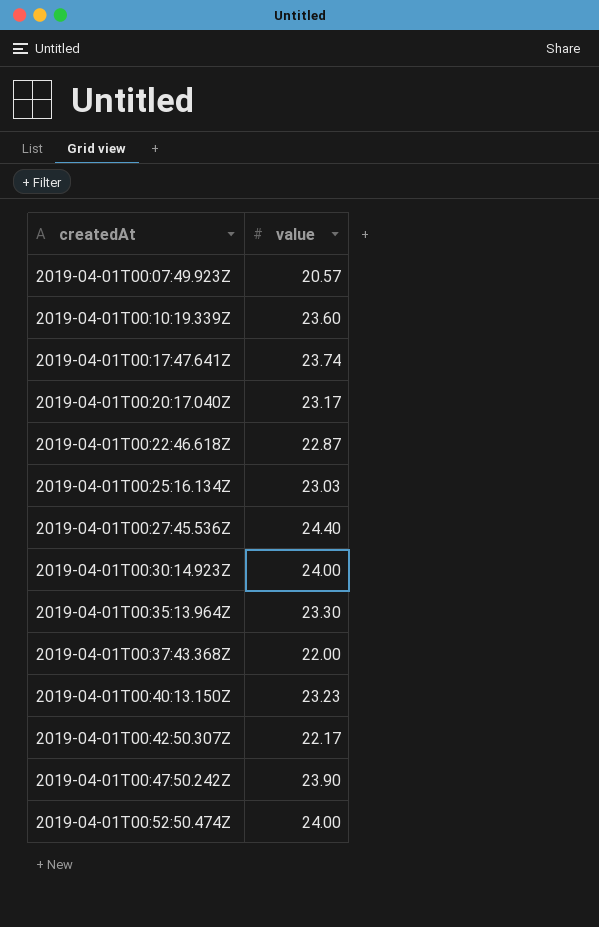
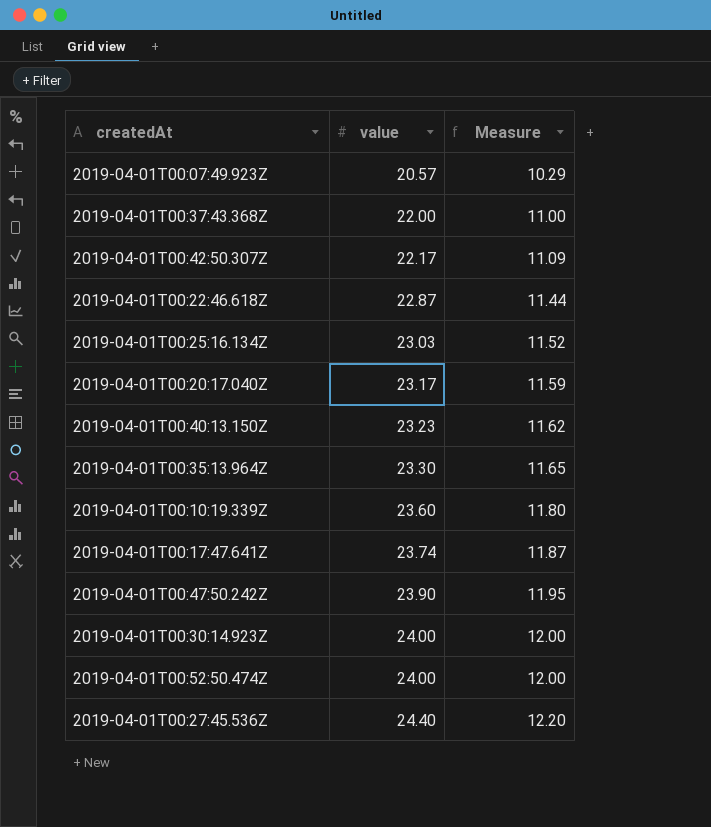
row order: createdAt ascending -> value ascending
column Measure | formula: none -> [value] * 0.5

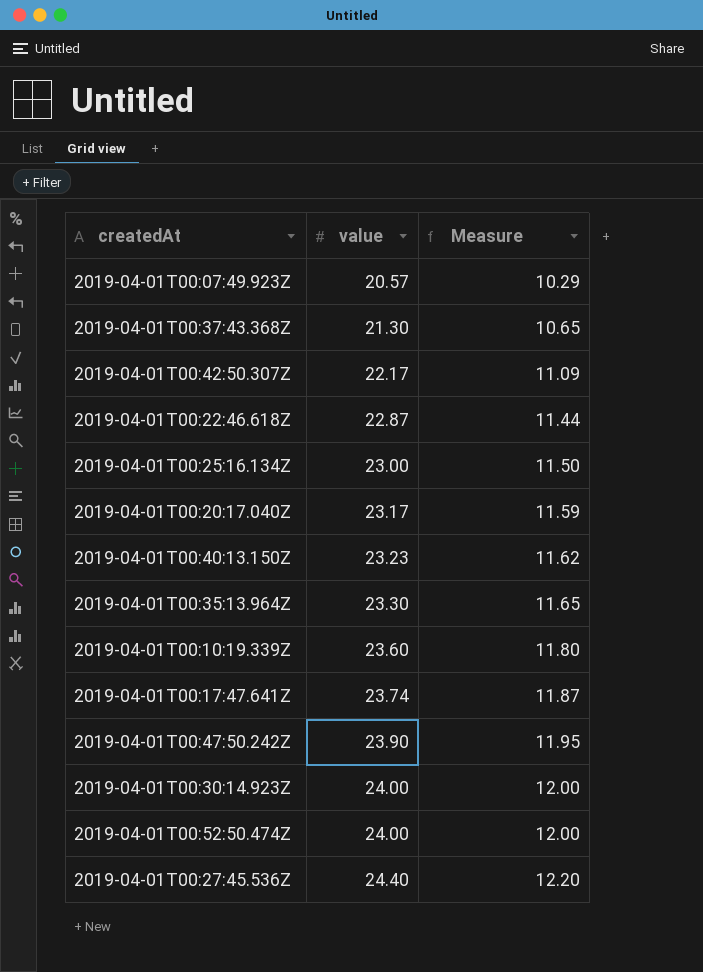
2019-04-01T00:37:43.368Z | value: 22.00 -> 21.30
2019-04-01T00:37:43.368Z | Measure: 11.00 -> 10.65
2019-04-01T00:25:16.134Z | value: 23.03 -> 23.00
2019-04-01T00:25:16.134Z | Measure: 11.52 -> 11.50

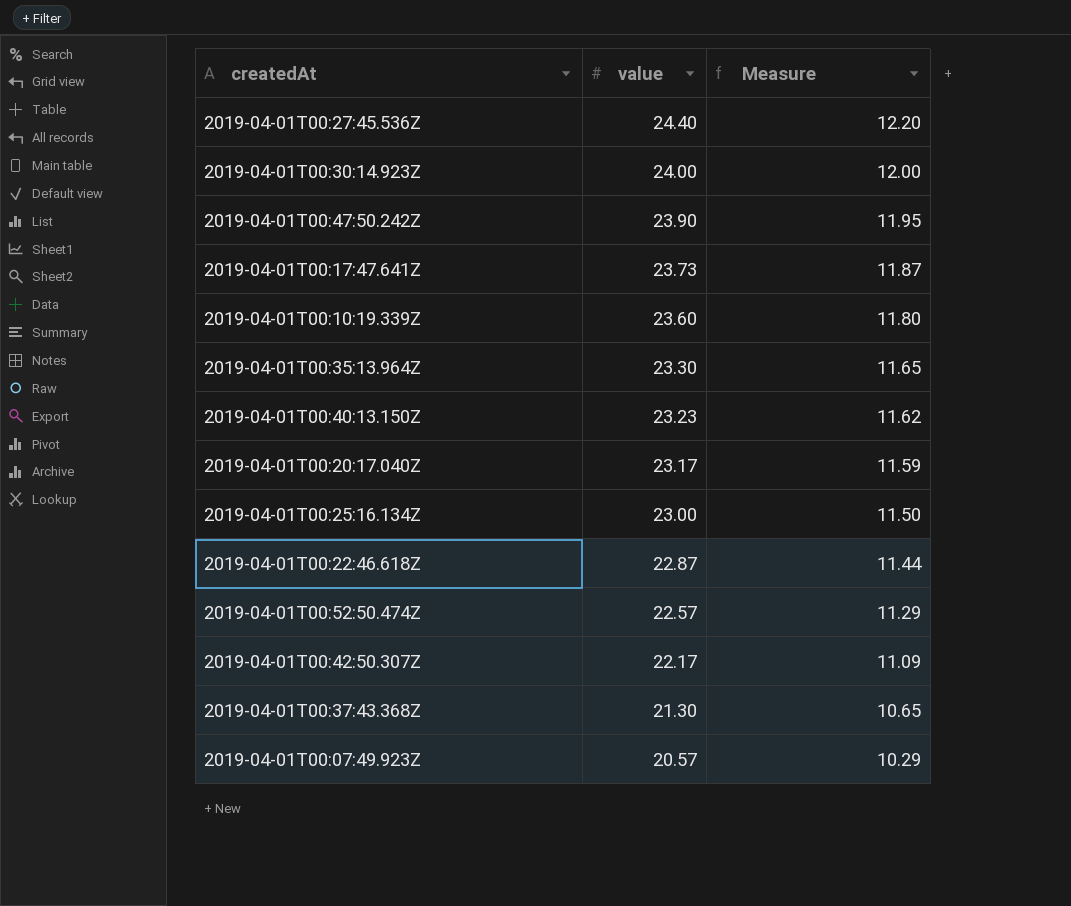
row order: value ascending -> value descending
2019-04-01T00:17:47.641Z | value: 23.74 -> 23.73
2019-04-01T00:52:50.474Z | value: 24.00 -> 22.57
2019-04-01T00:52:50.474Z | Measure: 12.00 -> 11.29

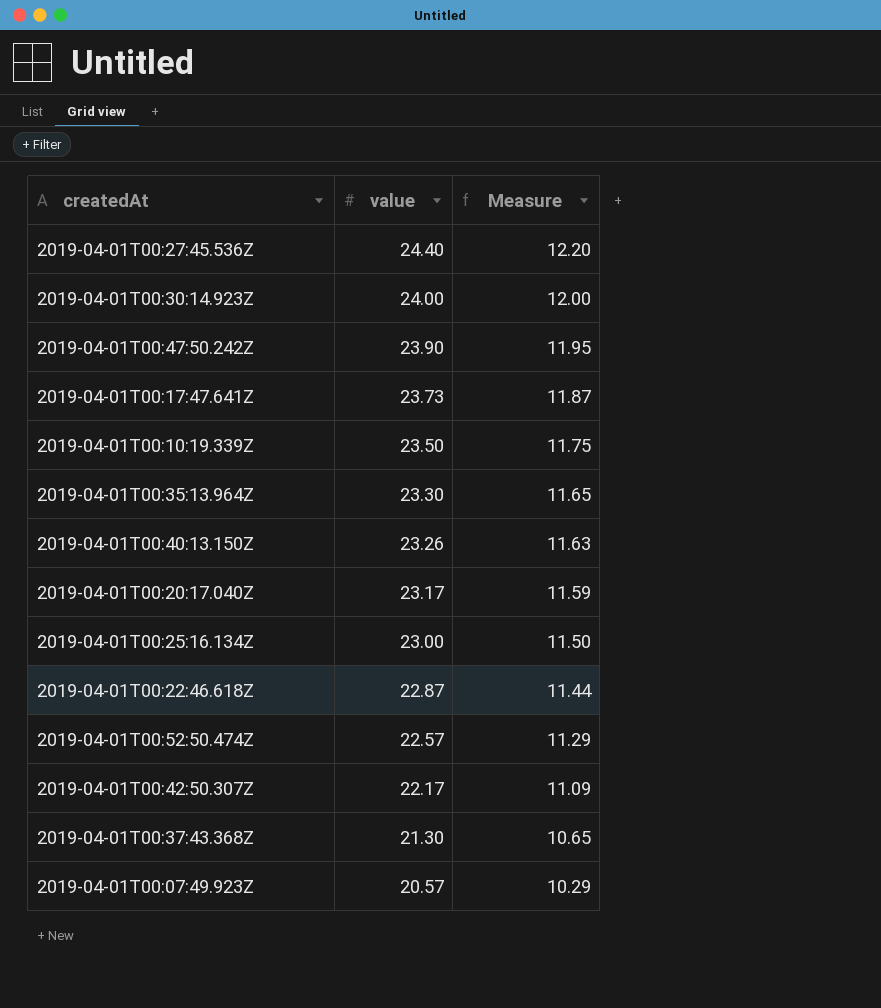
2019-04-01T00:10:19.339Z | value: 23.60 -> 23.50
2019-04-01T00:10:19.339Z | Measure: 11.80 -> 11.75
2019-04-01T00:40:13.150Z | value: 23.23 -> 23.26
2019-04-01T00:40:13.150Z | Measure: 11.62 -> 11.63

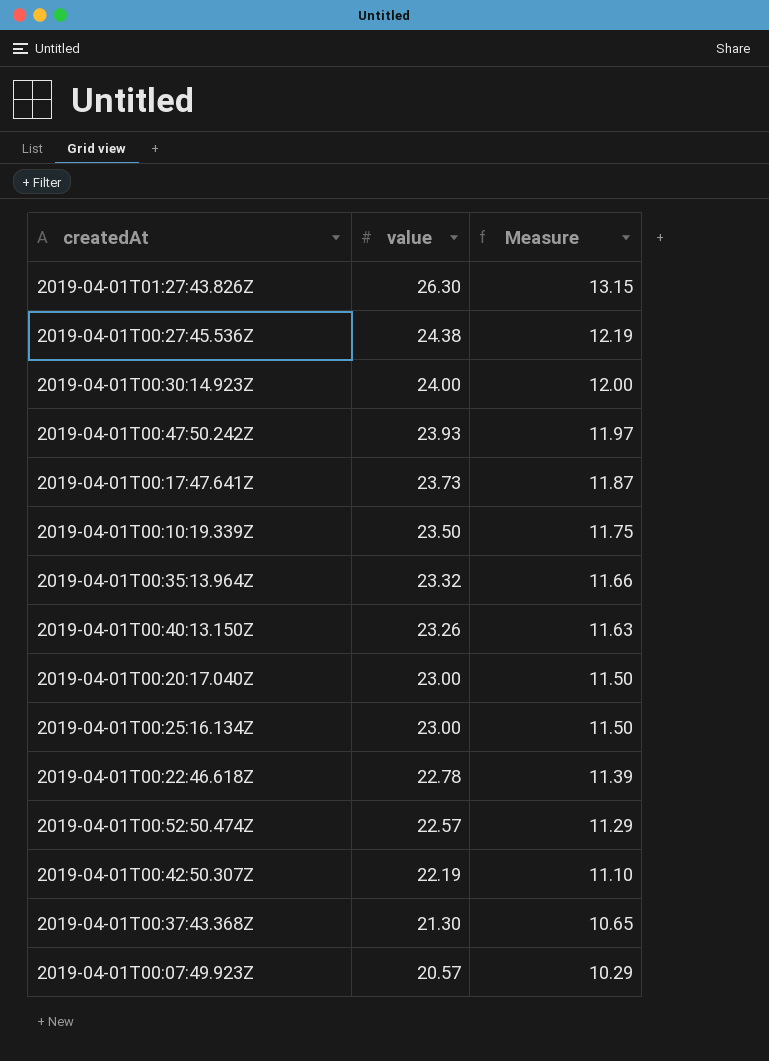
row 2019-04-01T01:27:43.826Z: none -> 26.30 | 13.15
2019-04-01T00:27:45.536Z | value: 24.40 -> 24.38
2019-04-01T00:27:45.536Z | Measure: 12.20 -> 12.19
2019-04-01T00:47:50.242Z | value: 23.90 -> 23.93
2019-04-01T00:47:50.242Z | Measure: 11.95 -> 11.97
2019-04-01T00:35:13.964Z | value: 23.30 -> 23.32
2019-04-01T00:35:13.964Z | Measure: 11.65 -> 11.66
2019-04-01T00:20:17.040Z | value: 23.17 -> 23.00
2019-04-01T00:20:17.040Z | Measure: 11.59 -> 11.50
2019-04-01T00:22:46.618Z | value: 22.87 -> 22.78
2019-04-01T00:22:46.618Z | Measure: 11.44 -> 11.39
2019-04-01T00:42:50.307Z | value: 22.17 -> 22.19
2019-04-01T00:42:50.307Z | Measure: 11.09 -> 11.10

